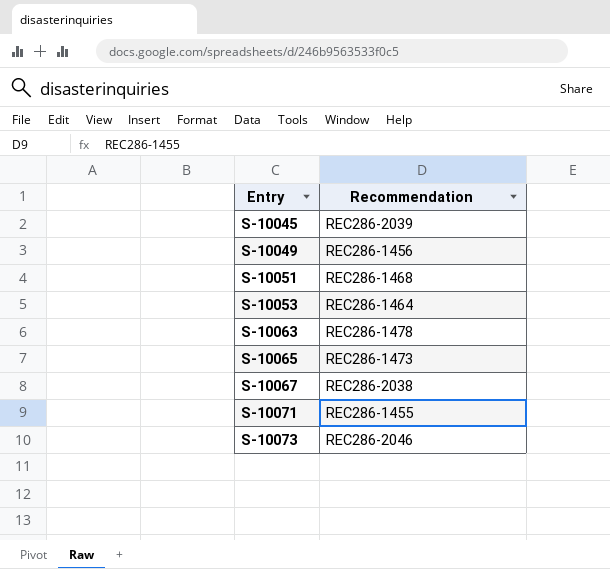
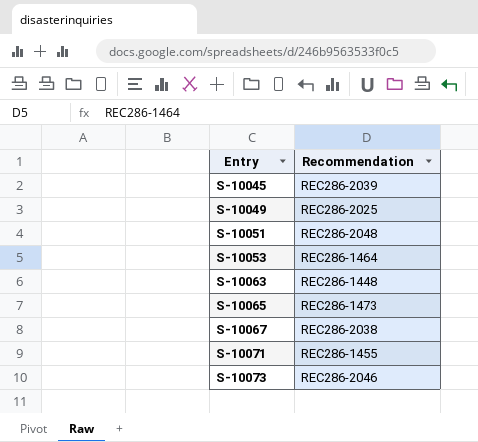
S-10049 | Recommendation: REC286-1456 -> REC286-2025
S-10051 | Recommendation: REC286-1468 -> REC286-2048
S-10063 | Recommendation: REC286-1478 -> REC286-1448

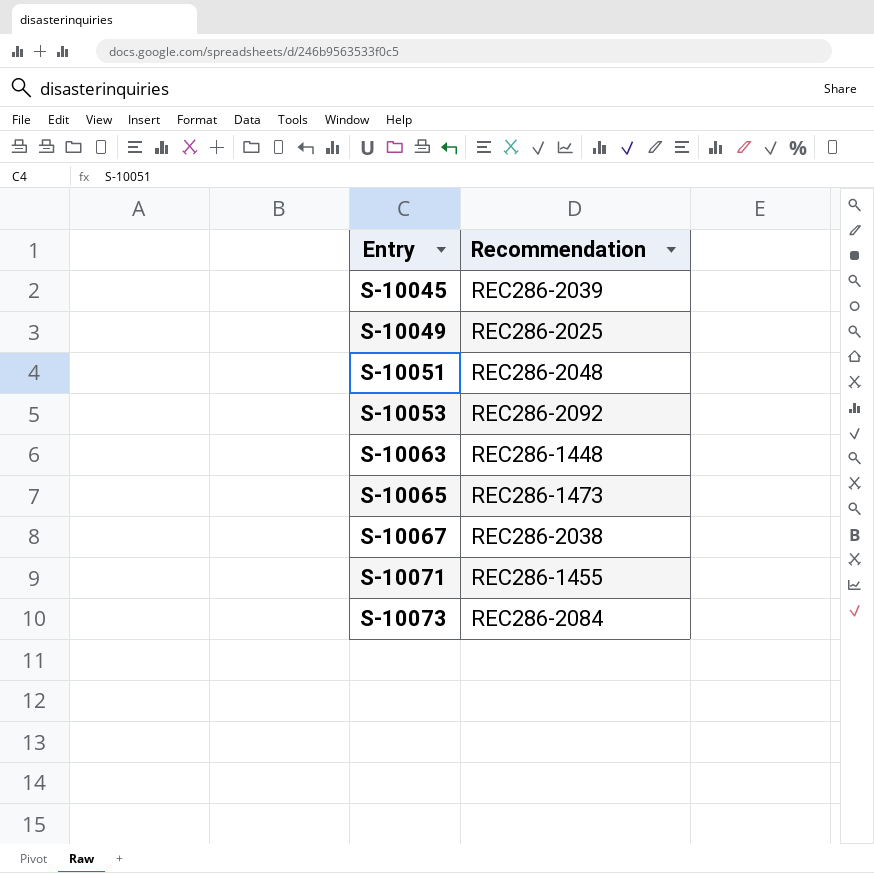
S-10053 | Recommendation: REC286-1464 -> REC286-2092
S-10073 | Recommendation: REC286-2046 -> REC286-2084

